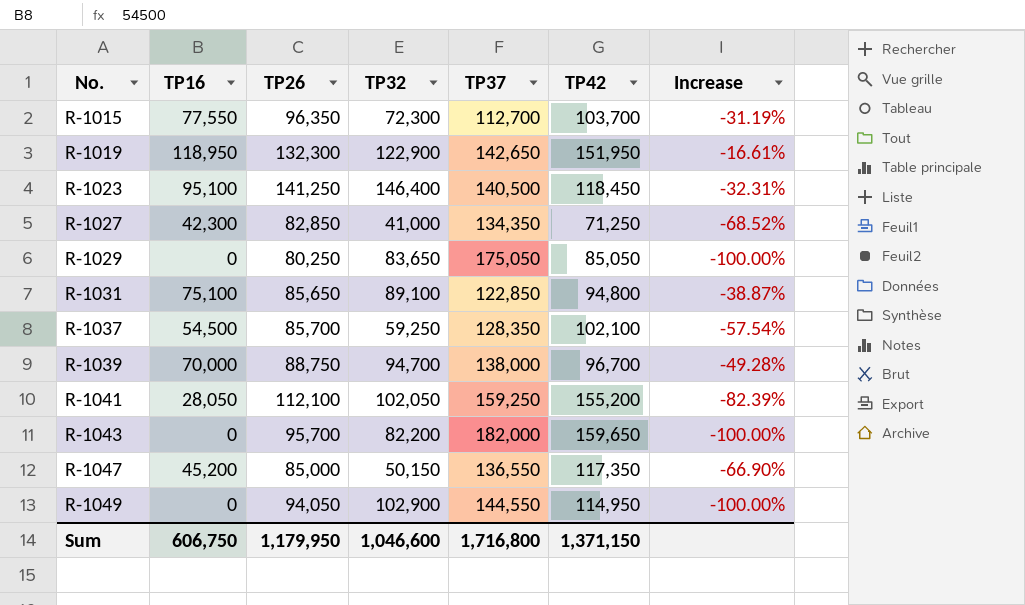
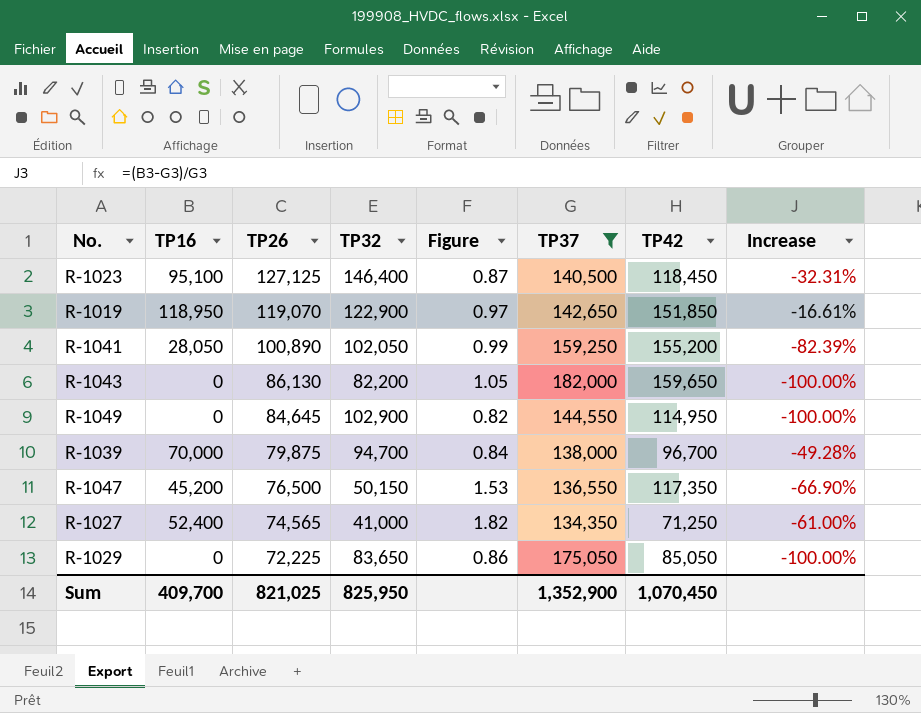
filter: none -> TP37 >= 134,350
row order: No. ascending -> TP26 descending
column Figure | formula: none -> [TP26] / [TP32]
R-1023 | TP26: 141,250 -> 127,125
R-1019 | TP26: 132,300 -> 119,070
R-1019 | TP42: 151,950 -> 151,850
R-1041 | TP26: 112,100 -> 100,890
R-1043 | TP26: 95,700 -> 86,130
R-1049 | TP26: 94,050 -> 84,645
R-1039 | TP26: 88,750 -> 79,875
R-1047 | TP26: 85,000 -> 76,500
R-1027 | TP16: 42,300 -> 52,400
R-1027 | TP26: 82,850 -> 74,565
R-1027 | Increase: -68.52% -> -61.00%
R-1029 | TP26: 80,250 -> 72,225
Sum | TP16: 606,750 -> 409,700
Sum | TP26: 1,179,950 -> 821,025
Sum | TP32: 1,046,600 -> 825,950
Sum | TP37: 1,716,800 -> 1,352,900
Sum | TP42: 1,371,150 -> 1,070,450

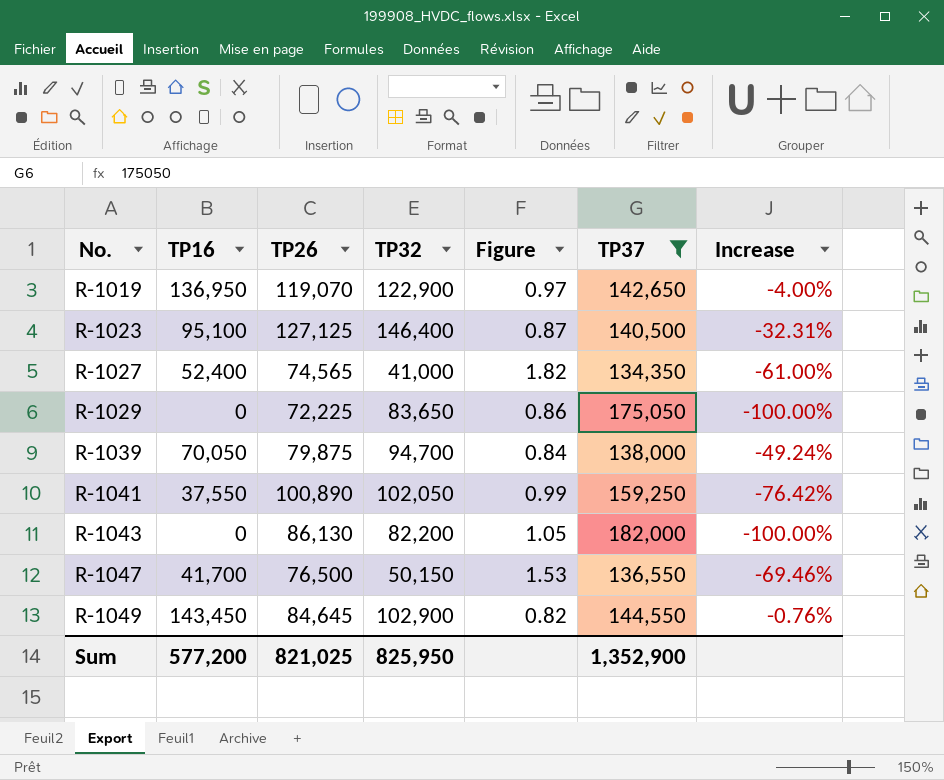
row order: TP26 descending -> No. ascending
column TP42 | position: 7 -> none
R-1019 | TP16: 118,950 -> 136,950
R-1019 | Increase: -16.61% -> -4.00%
R-1039 | TP16: 70,000 -> 70,050
R-1039 | Increase: -49.28% -> -49.24%
R-1041 | TP16: 28,050 -> 37,550
R-1041 | Increase: -82.39% -> -76.42%
R-1047 | TP16: 45,200 -> 41,700
R-1047 | Increase: -66.90% -> -69.46%
R-1049 | TP16: 0 -> 143,450
R-1049 | Increase: -100.00% -> -0.76%
Sum | TP16: 409,700 -> 577,200

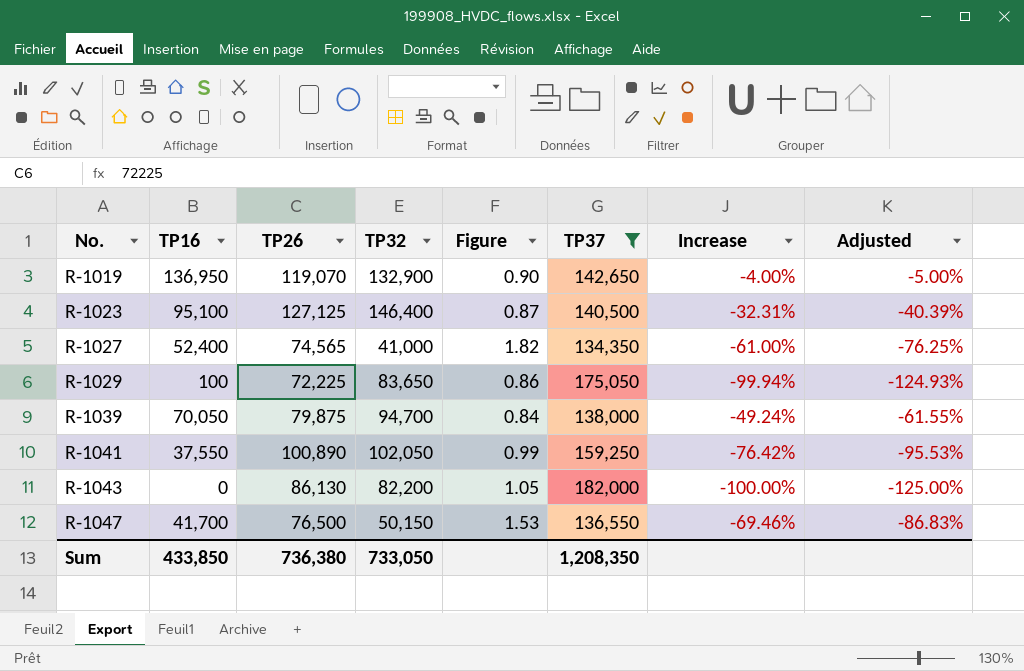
column Adjusted | formula: none -> [Increase] * 1.25
row R-1049: 143,450 | 84,645 | 102,900 | 0.82 | 144,550 | -0.76% -> none
R-1019 | TP32: 122,900 -> 132,900
R-1019 | Figure: 0.97 -> 0.90
R-1029 | TP16: 0 -> 100
R-1029 | Increase: -100.00% -> -99.94%
Sum | TP16: 577,200 -> 433,850
Sum | TP26: 821,025 -> 736,380
Sum | TP32: 825,950 -> 733,050
Sum | TP37: 1,352,900 -> 1,208,350

